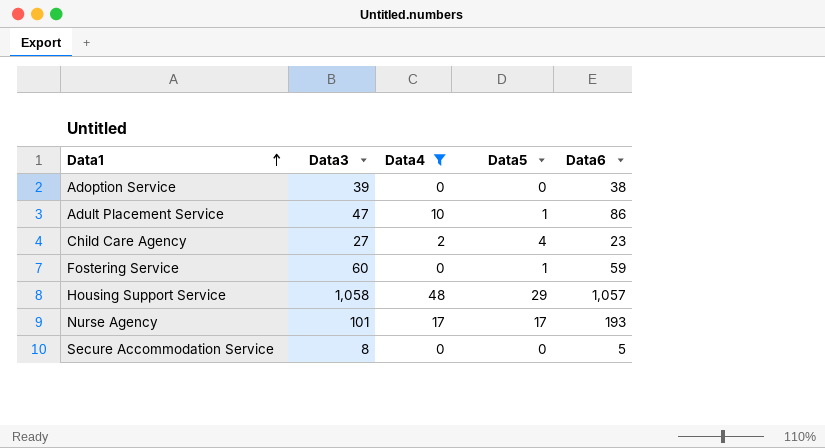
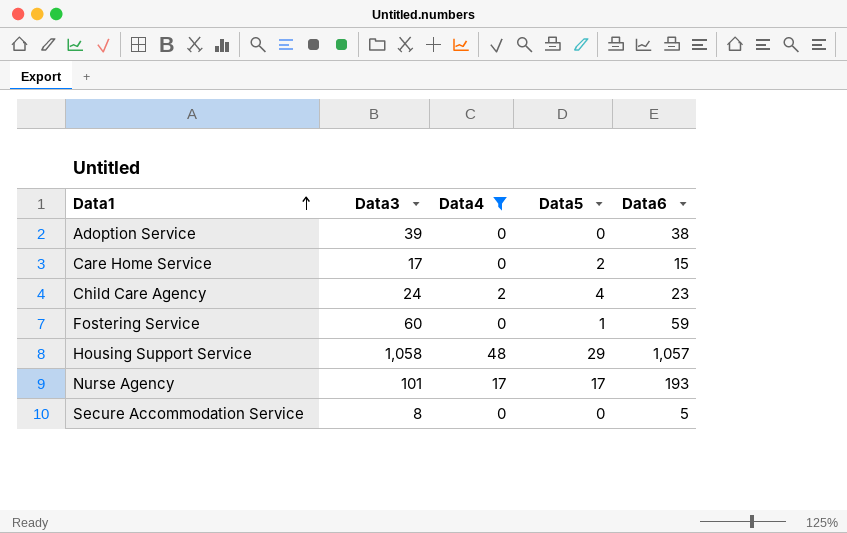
row Adult Placement Service: 47 | 10 | 1 | 86 -> none
row Care Home Service: none -> 17 | 0 | 2 | 15
Child Care Agency | Data3: 27 -> 24

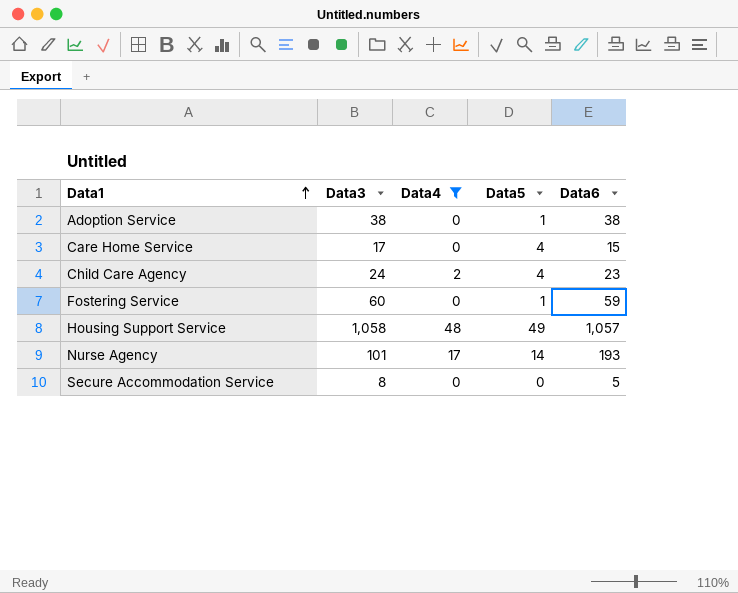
Adoption Service | Data3: 39 -> 38
Adoption Service | Data5: 0 -> 1
Care Home Service | Data5: 2 -> 4
Housing Support Service | Data5: 29 -> 49
Nurse Agency | Data5: 17 -> 14

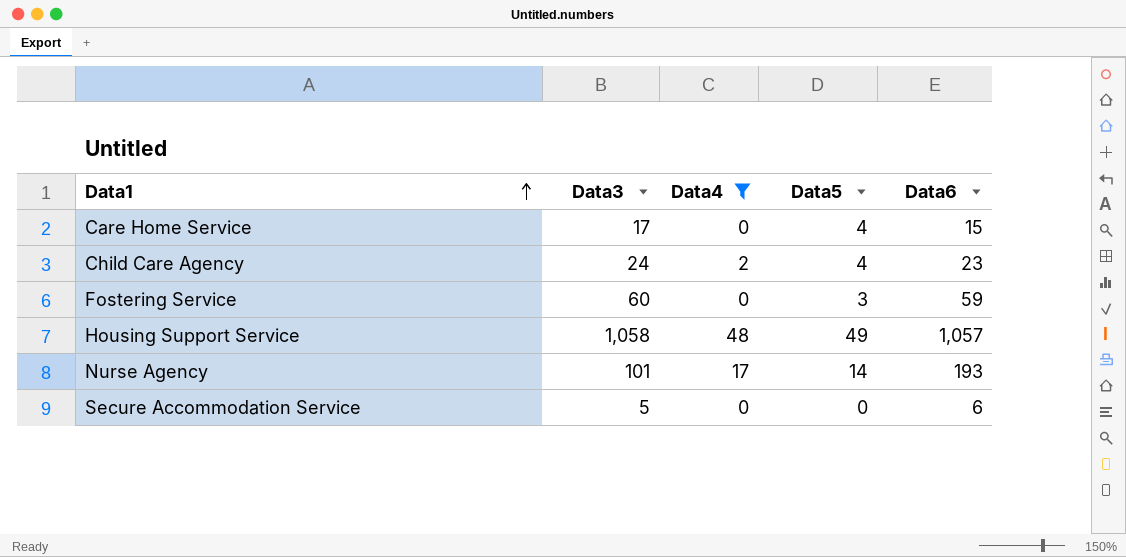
row Adoption Service: 38 | 0 | 1 | 38 -> none
Fostering Service | Data5: 1 -> 3
Secure Accommodation Service | Data3: 8 -> 5
Secure Accommodation Service | Data6: 5 -> 6

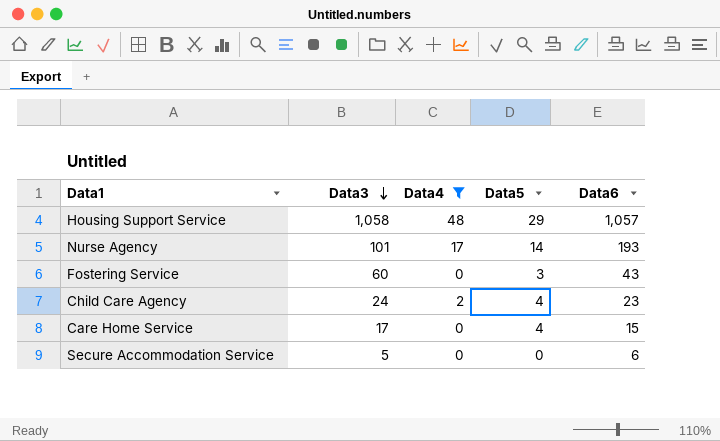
row order: Data1 ascending -> Data3 descending
Housing Support Service | Data5: 49 -> 29
Fostering Service | Data6: 59 -> 43

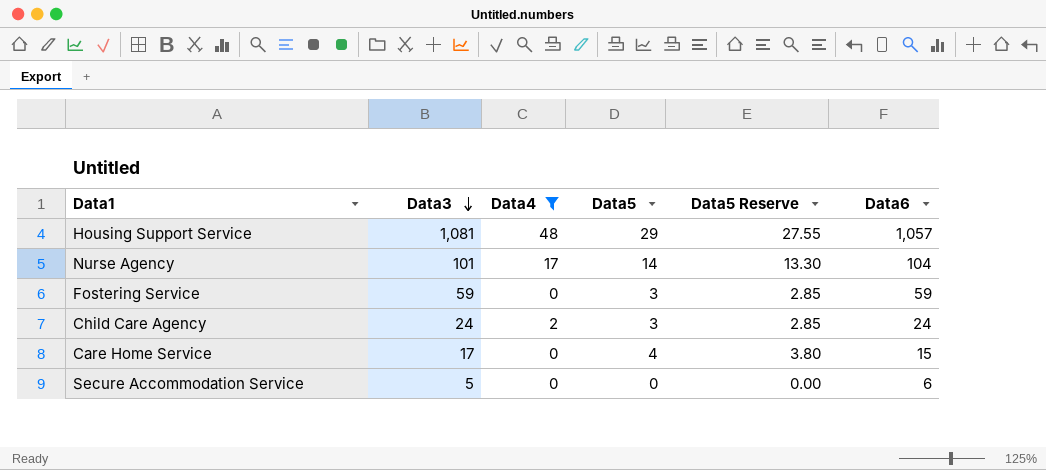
column Data5 Reserve | formula: none -> [Data5] * 0.95
Housing Support Service | Data3: 1,058 -> 1,081
Nurse Agency | Data6: 193 -> 104
Fostering Service | Data3: 60 -> 59
Fostering Service | Data6: 43 -> 59
Child Care Agency | Data5: 4 -> 3
Child Care Agency | Data6: 23 -> 24

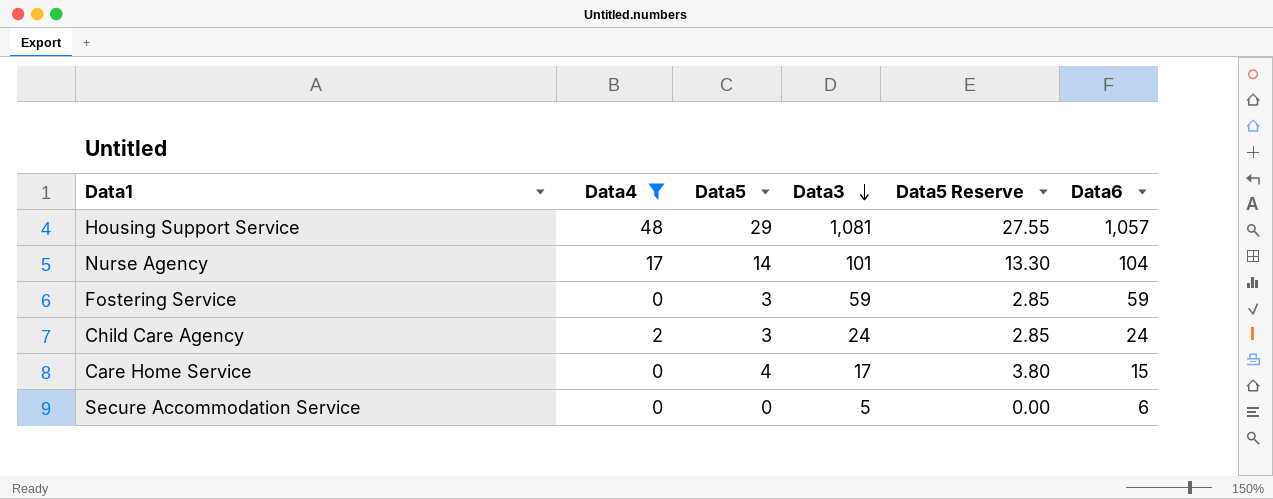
column Data3 | position: 2 -> 4

